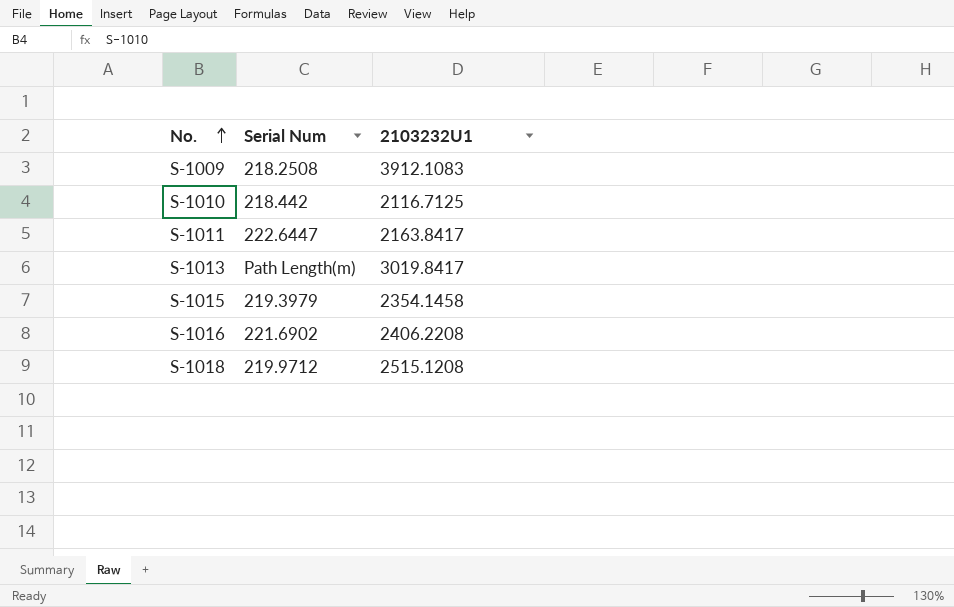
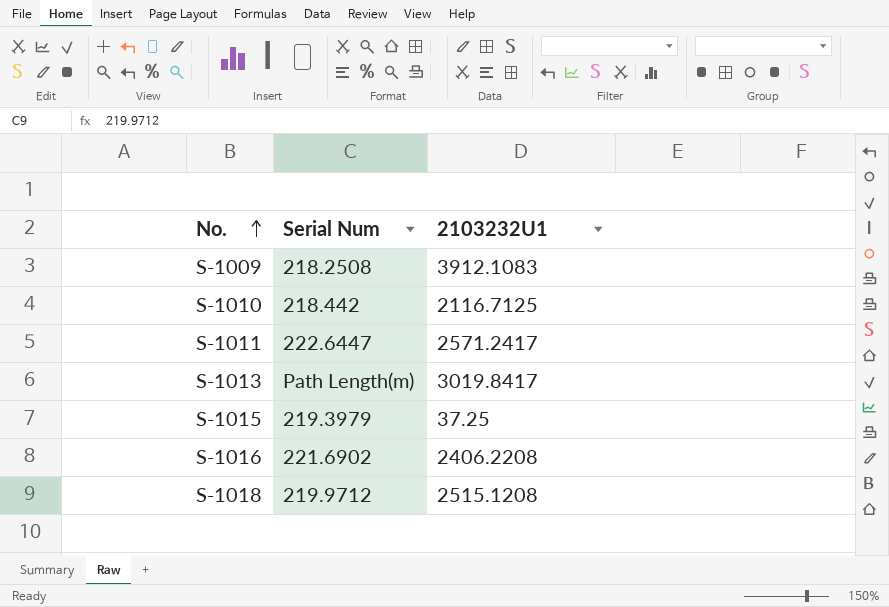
S-1011 | 2103232U1: 2163.8417 -> 2571.2417
S-1015 | 2103232U1: 2354.1458 -> 37.25

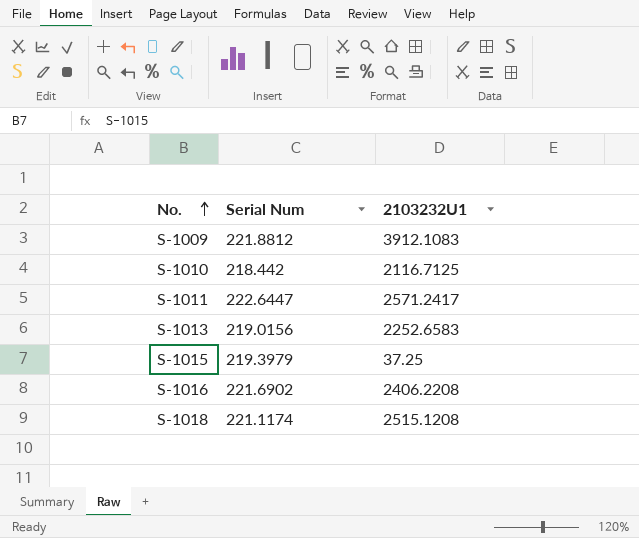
S-1009 | Serial Num: 218.2508 -> 221.8812
S-1013 | Serial Num: Path Length(m) -> 219.0156
S-1013 | 2103232U1: 3019.8417 -> 2252.6583
S-1018 | Serial Num: 219.9712 -> 221.1174

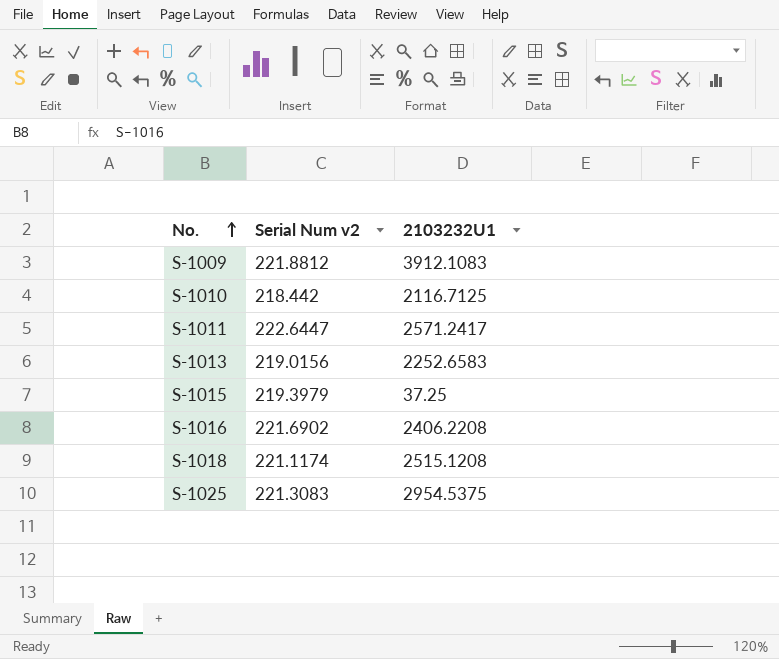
column name: Serial Num -> Serial Num v2
row S-1025: none -> 221.3083 | 2954.5375

